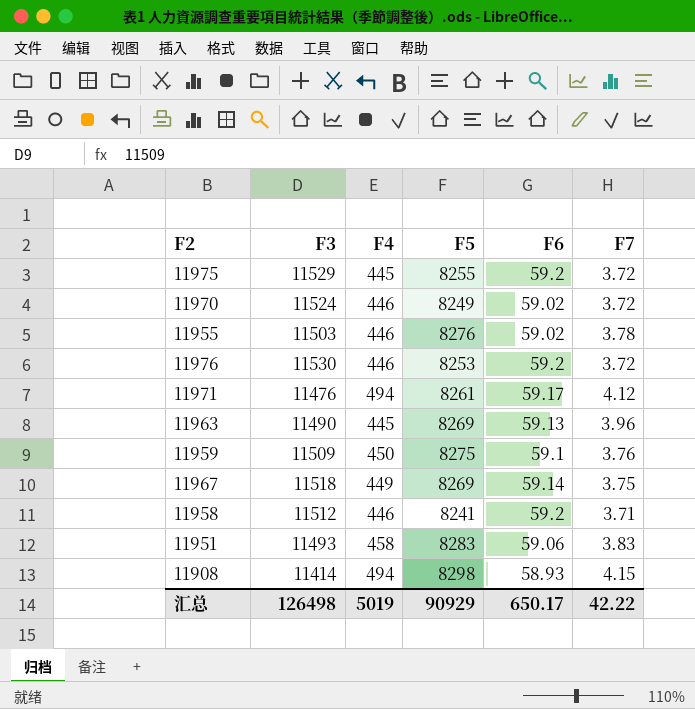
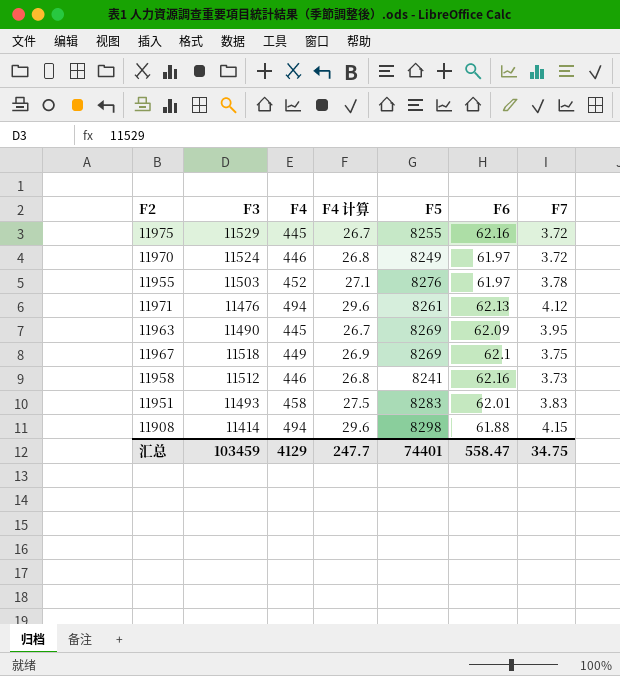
column F4 计算 | formula: none -> [F4] * 0.06
row 11976: 11530 | 446 | 8253 | 59.2 | 3.72 -> none
row 11959: 11509 | 450 | 8275 | 59.1 | 3.76 -> none
11975 | F6: 59.2 -> 62.16
11970 | F6: 59.02 -> 61.97
11955 | F4: 446 -> 452
11955 | F6: 59.02 -> 61.97
11971 | F6: 59.17 -> 62.13
11963 | F6: 59.13 -> 62.09
11963 | F7: 3.96 -> 3.95
11967 | F6: 59.14 -> 62.1
11958 | F6: 59.2 -> 62.16
11958 | F7: 3.71 -> 3.73
11951 | F6: 59.06 -> 62.01
11908 | F6: 58.93 -> 61.88
汇总 | F3: 126498 -> 103459
汇总 | F4: 5019 -> 4129
汇总 | F5: 90929 -> 74401
汇总 | F6: 650.17 -> 558.47
汇总 | F7: 42.22 -> 34.75

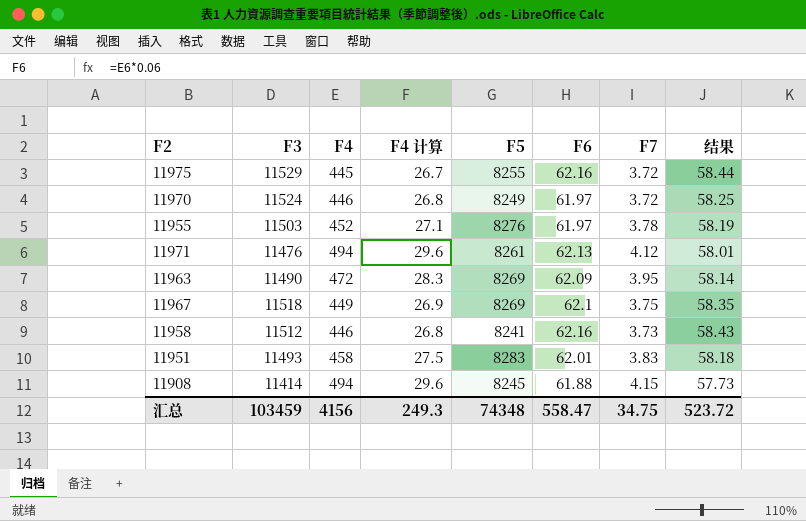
column 结果 | formula: none -> [F6] - [F7]
11963 | F4: 445 -> 472
11963 | F4 计算: 26.7 -> 28.3
11908 | F5: 8298 -> 8245
汇总 | F4: 4129 -> 4156
汇总 | F4 计算: 247.7 -> 249.3
汇总 | F5: 74401 -> 74348

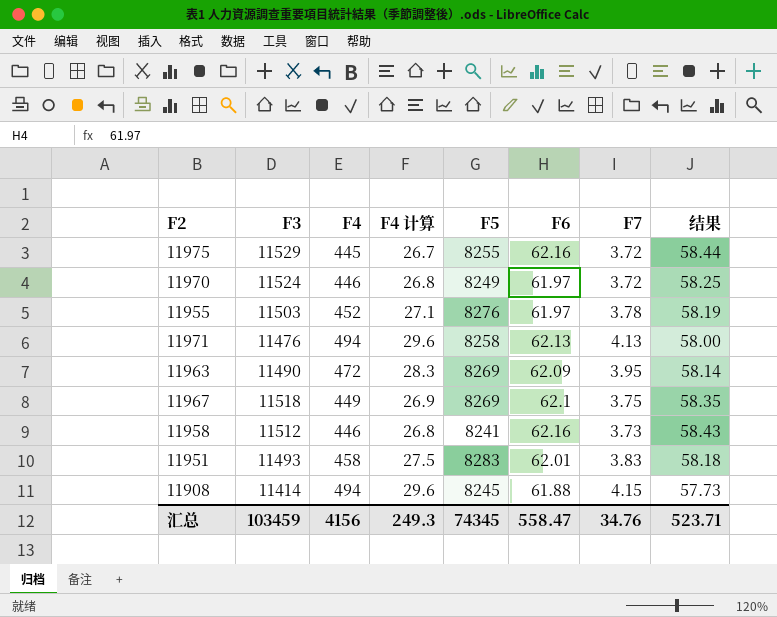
11971 | F5: 8261 -> 8258
11971 | F7: 4.12 -> 4.13
11971 | 结果: 58.01 -> 58.00
汇总 | F5: 74348 -> 74345
汇总 | F7: 34.75 -> 34.76
汇总 | 结果: 523.72 -> 523.71

